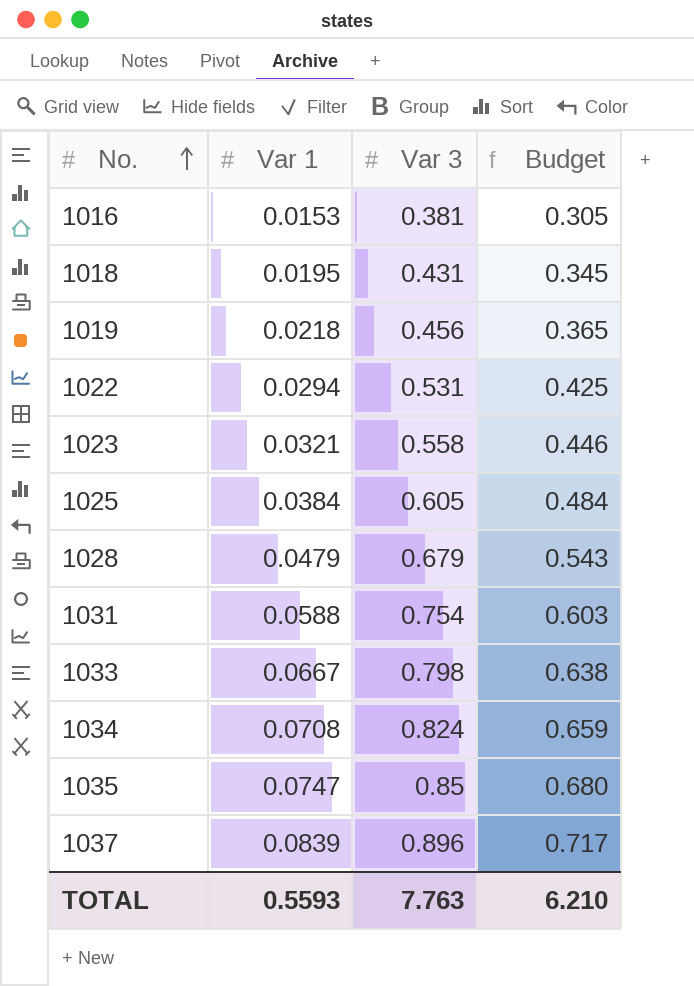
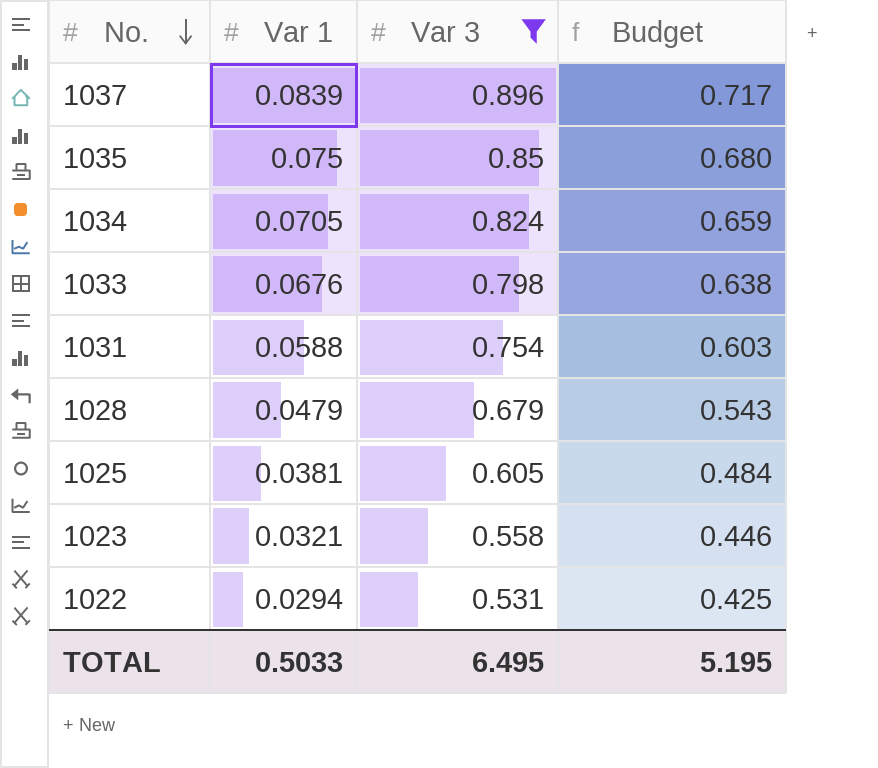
filter: none -> Var 3 >= 0.531
row order: No. ascending -> No. descending
1035 | Var 1: 0.0747 -> 0.075
1034 | Var 1: 0.0708 -> 0.0705
1033 | Var 1: 0.0667 -> 0.0676
1025 | Var 1: 0.0384 -> 0.0381
TOTAL | Var 1: 0.5593 -> 0.5033
TOTAL | Var 3: 7.763 -> 6.495
TOTAL | Budget: 6.210 -> 5.195

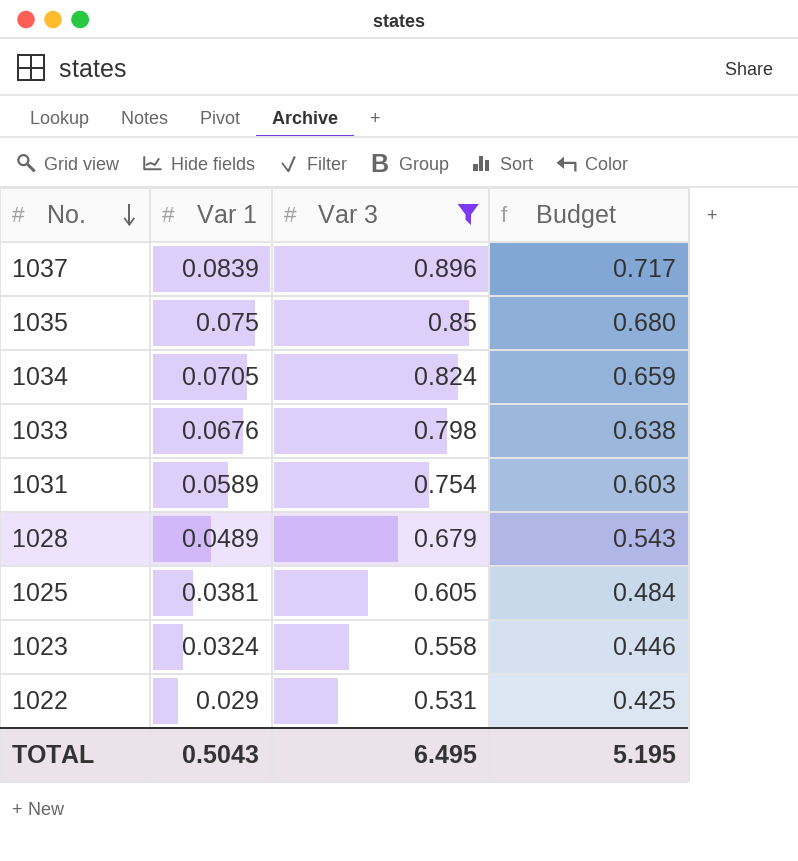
1031 | Var 1: 0.0588 -> 0.0589
1028 | Var 1: 0.0479 -> 0.0489
1023 | Var 1: 0.0321 -> 0.0324
1022 | Var 1: 0.0294 -> 0.029
TOTAL | Var 1: 0.5033 -> 0.5043

